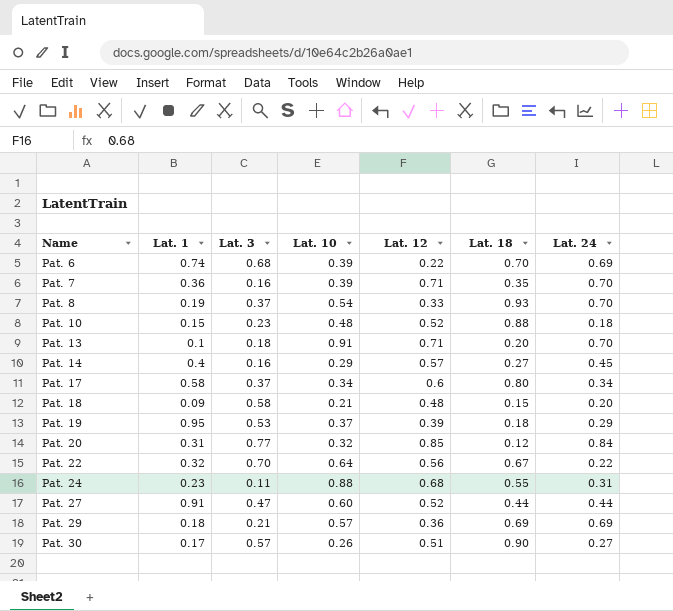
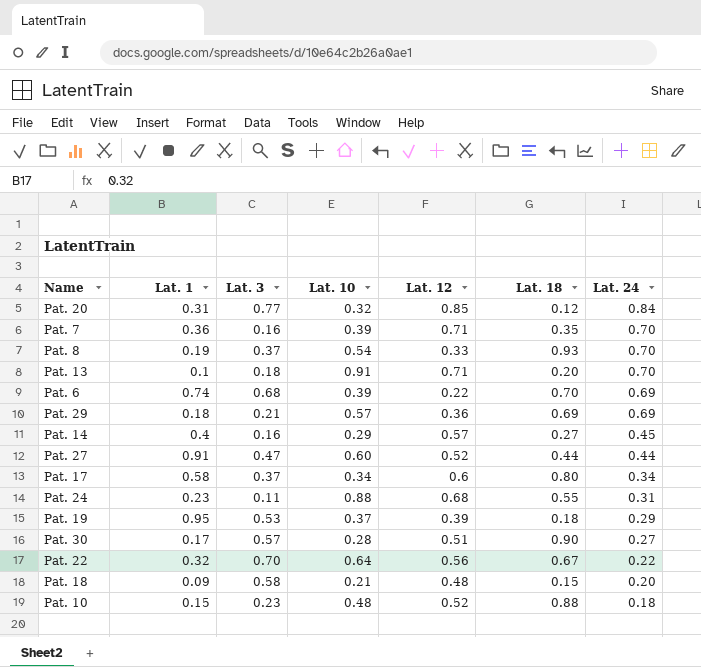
row order: Name ascending -> Lat. 24 descending
Pat. 30 | Lat. 10: 0.26 -> 0.28

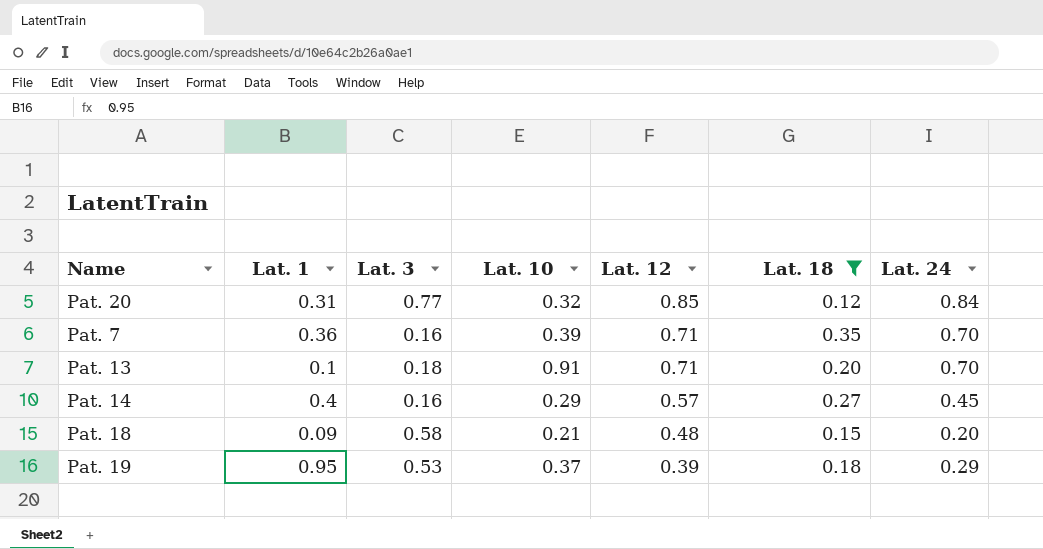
filter: none -> Lat. 18 <= 0.35
row order: Lat. 24 descending -> Lat. 12 descending

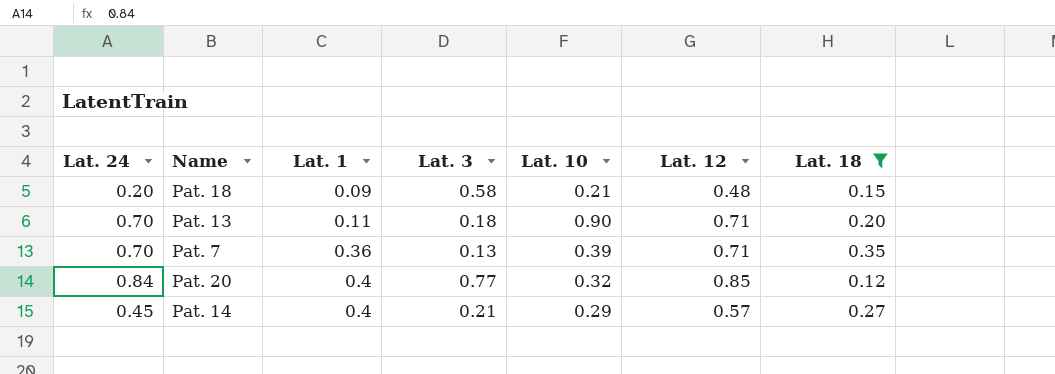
row order: Lat. 12 descending -> Lat. 1 ascending
column Lat. 24 | position: 7 -> 1
row Pat. 19: 0.95 | 0.53 | 0.37 | 0.39 | 0.18 | 0.29 -> none
Pat. 13 | Lat. 1: 0.1 -> 0.11
Pat. 13 | Lat. 10: 0.91 -> 0.90
Pat. 7 | Lat. 3: 0.16 -> 0.13
Pat. 20 | Lat. 1: 0.31 -> 0.4
Pat. 14 | Lat. 3: 0.16 -> 0.21

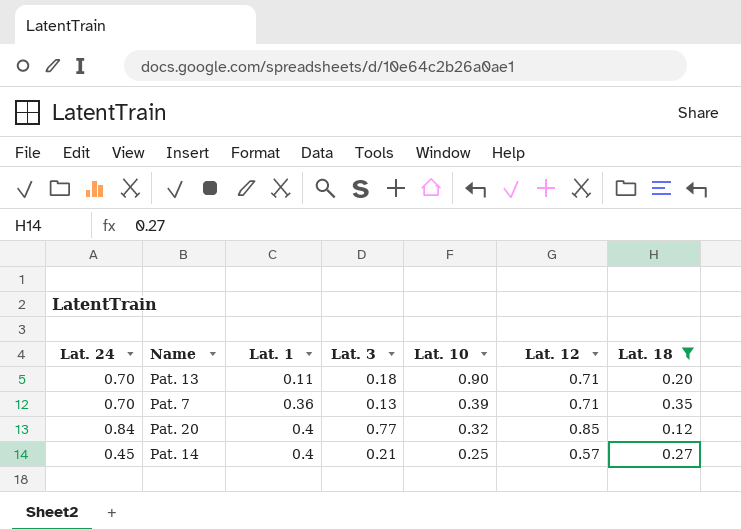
row Pat. 18: 0.20 | 0.09 | 0.58 | 0.21 | 0.48 | 0.15 -> none
Pat. 14 | Lat. 10: 0.29 -> 0.25

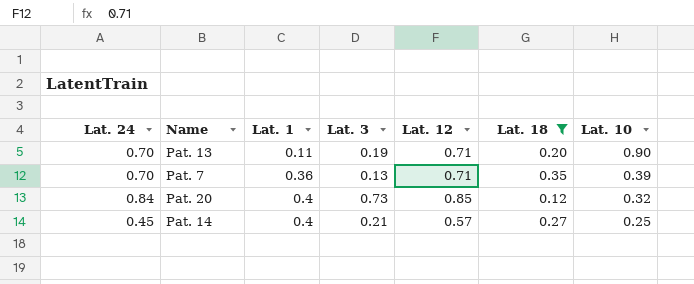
column Lat. 10 | position: 5 -> 7
Pat. 13 | Lat. 3: 0.18 -> 0.19
Pat. 20 | Lat. 3: 0.77 -> 0.73

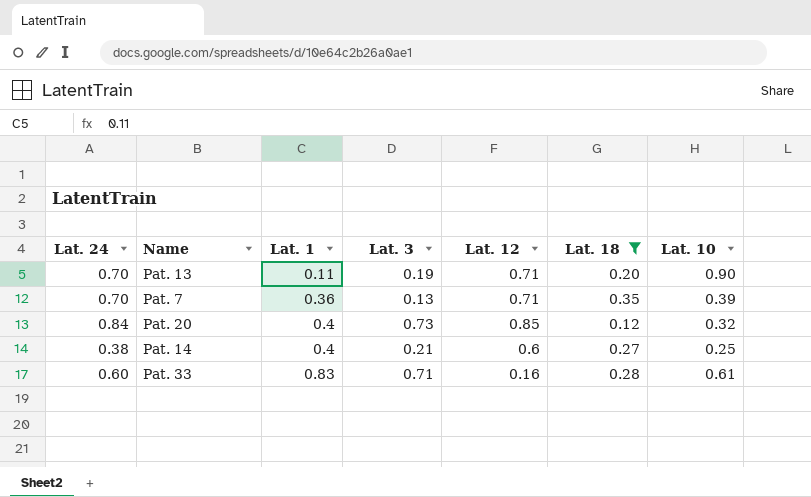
Pat. 14 | Lat. 24: 0.45 -> 0.38
Pat. 14 | Lat. 12: 0.57 -> 0.6
row Pat. 33: none -> 0.60 | 0.83 | 0.71 | 0.16 | 0.28 | 0.61

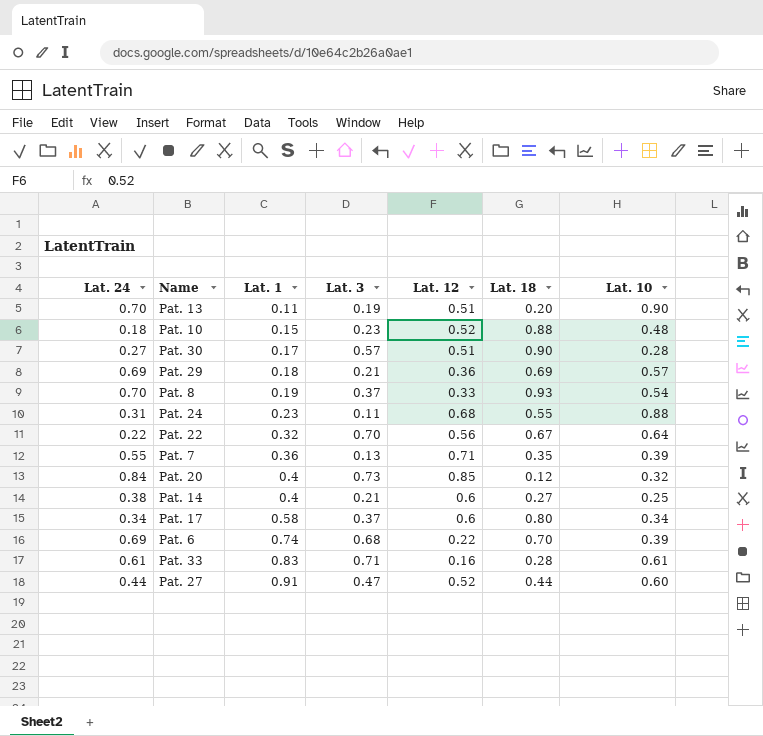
filter: Lat. 18 <= 0.35 -> none
Pat. 13 | Lat. 12: 0.71 -> 0.51
Pat. 7 | Lat. 24: 0.70 -> 0.55
Pat. 33 | Lat. 24: 0.60 -> 0.61

